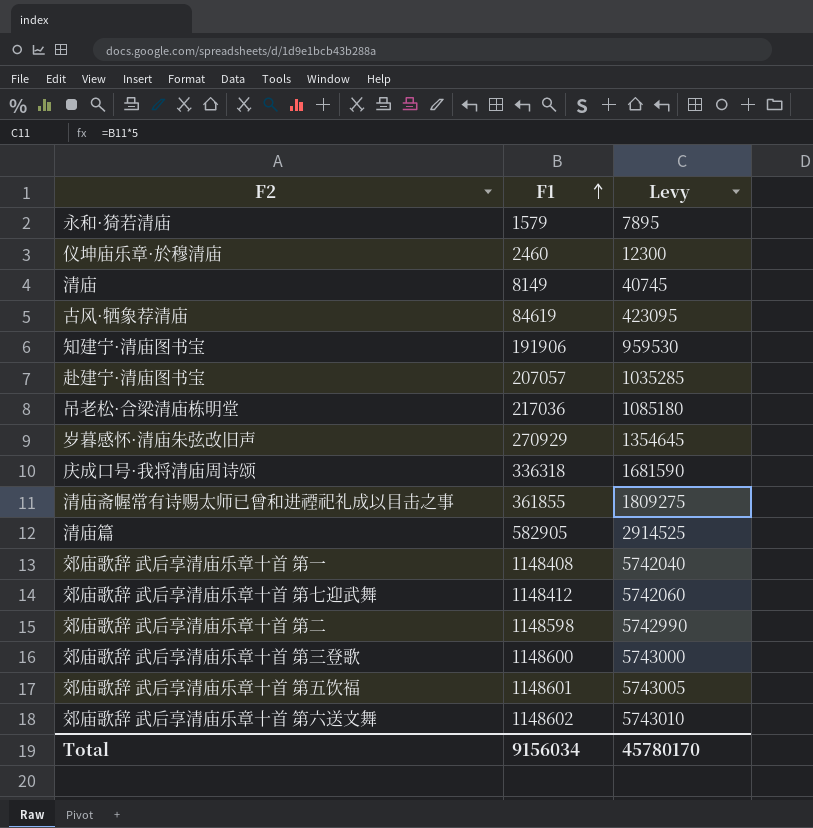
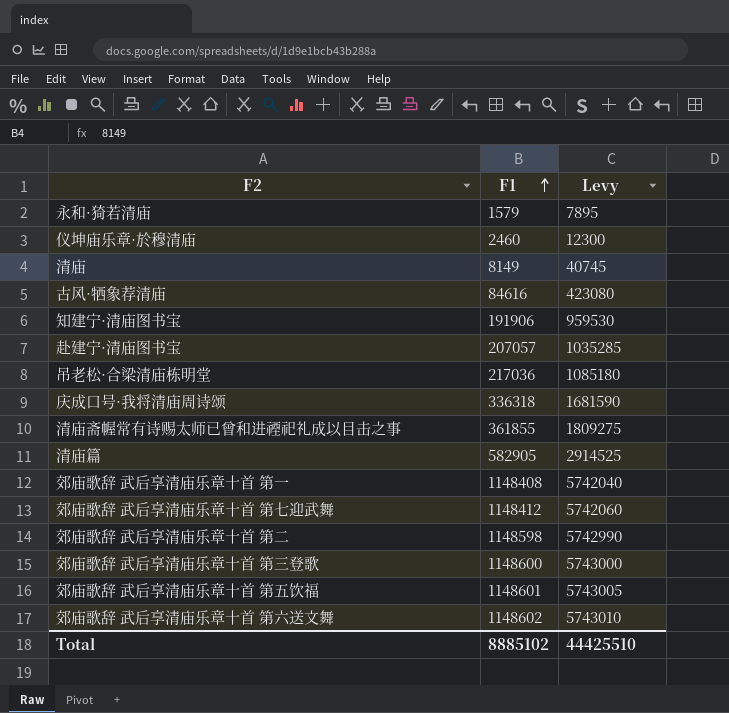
row 岁暮感怀·清庙朱弦改旧声: 270929 | 1354645 -> none
古风·牺象荐清庙 | F1: 84619 -> 84616
古风·牺象荐清庙 | Levy: 423095 -> 423080
Total | F1: 9156034 -> 8885102
Total | Levy: 45780170 -> 44425510

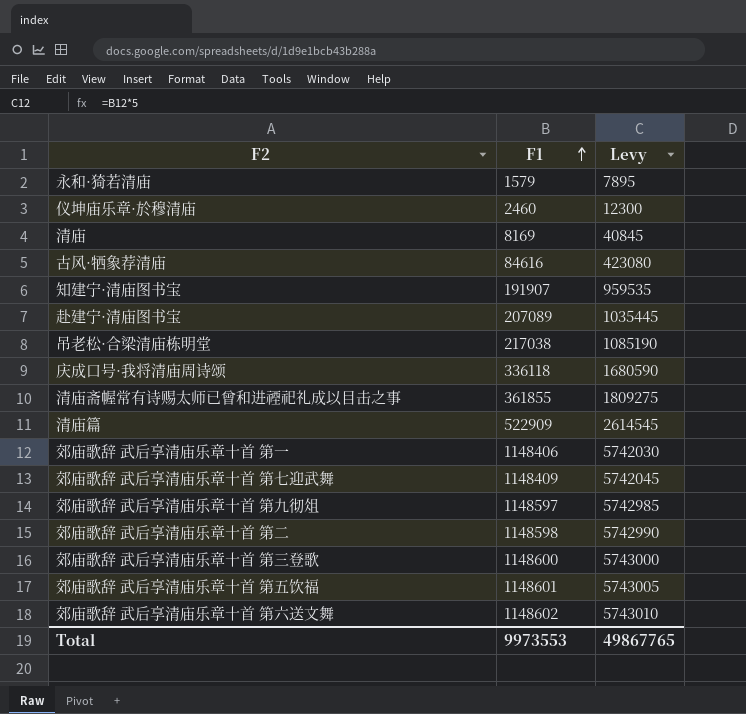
清庙 | F1: 8149 -> 8169
清庙 | Levy: 40745 -> 40845
知建宁·清庙图书宝 | F1: 191906 -> 191907
知建宁·清庙图书宝 | Levy: 959530 -> 959535
赴建宁·清庙图书宝 | F1: 207057 -> 207089
赴建宁·清庙图书宝 | Levy: 1035285 -> 1035445
吊老松·合梁清庙栋明堂 | F1: 217036 -> 217038
吊老松·合梁清庙栋明堂 | Levy: 1085180 -> 1085190
庆成口号·我将清庙周诗颂 | F1: 336318 -> 336118
庆成口号·我将清庙周诗颂 | Levy: 1681590 -> 1680590
清庙篇 | F1: 582905 -> 522909
清庙篇 | Levy: 2914525 -> 2614545
郊庙歌辞 武后享清庙乐章十首 第一 | F1: 1148408 -> 1148406
郊庙歌辞 武后享清庙乐章十首 第一 | Levy: 5742040 -> 5742030
郊庙歌辞 武后享清庙乐章十首 第七迎武舞 | F1: 1148412 -> 1148409
郊庙歌辞 武后享清庙乐章十首 第七迎武舞 | Levy: 5742060 -> 5742045
row 郊庙歌辞 武后享清庙乐章十首 第九彻俎: none -> 1148597 | 5742985
Total | F1: 8885102 -> 9973553
Total | Levy: 44425510 -> 49867765

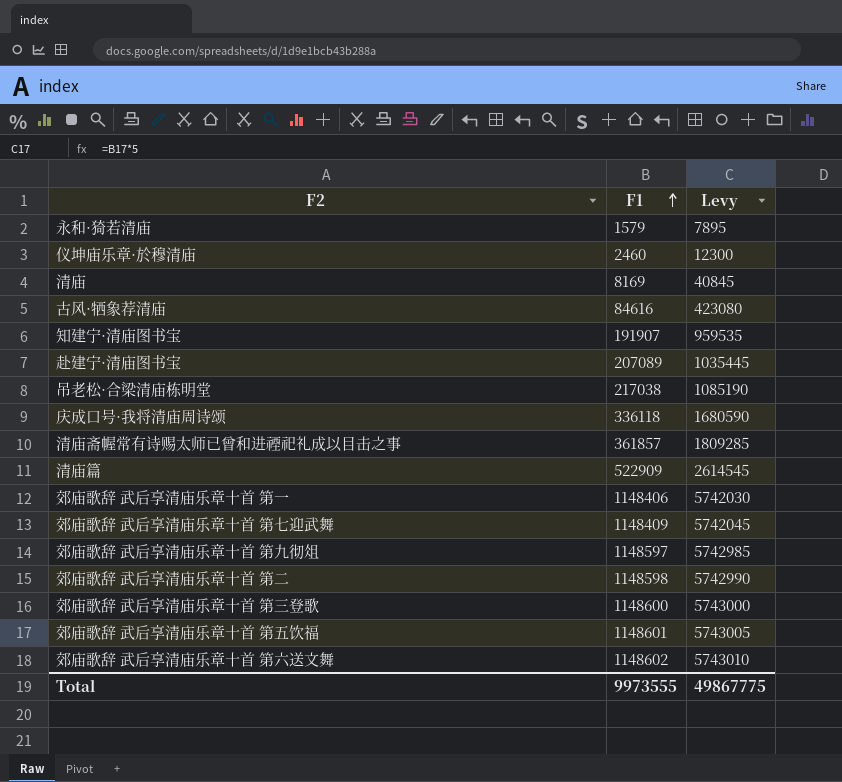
清庙斋幄常有诗赐太师已曾和进禋祀礼成以目击之事 | F1: 361855 -> 361857
清庙斋幄常有诗赐太师已曾和进禋祀礼成以目击之事 | Levy: 1809275 -> 1809285
Total | F1: 9973553 -> 9973555
Total | Levy: 49867765 -> 49867775

